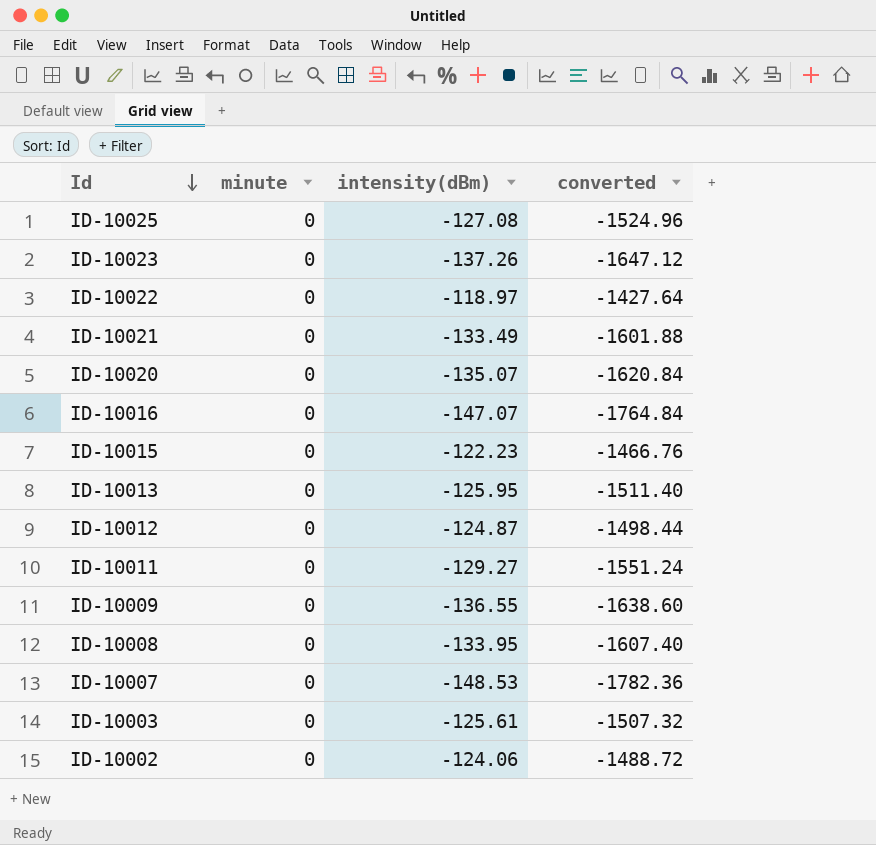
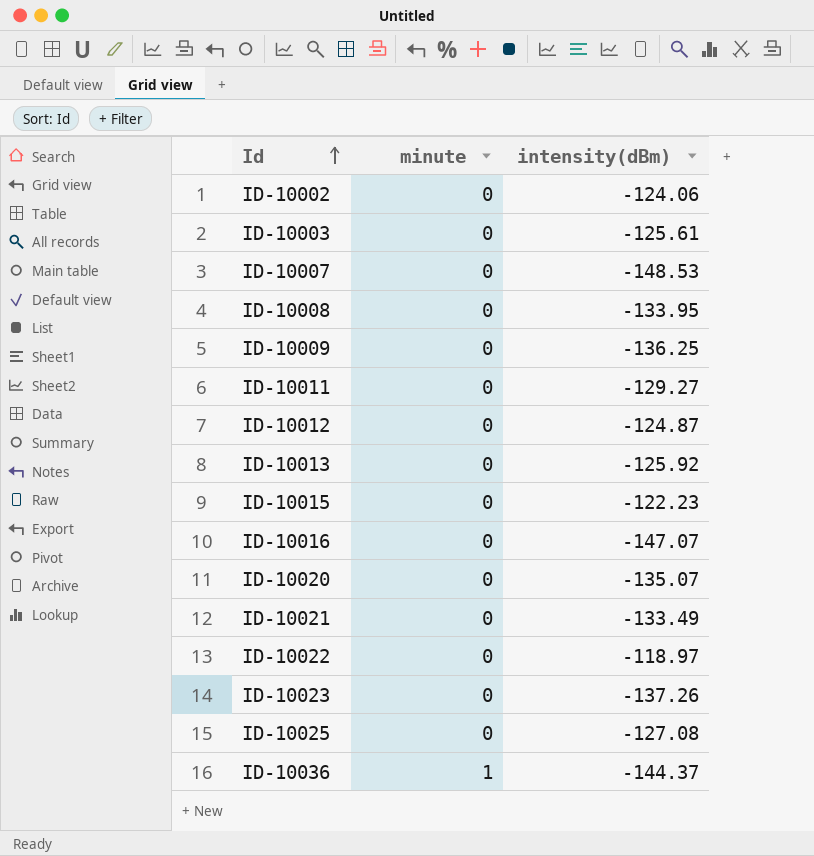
row order: Id descending -> Id ascending
column converted | formula: [intensity(dBm)] * 12 -> none
ID-10009 | intensity(dBm): -136.55 -> -136.25
ID-10013 | intensity(dBm): -125.95 -> -125.92
row ID-10036: none -> 1 | -144.37

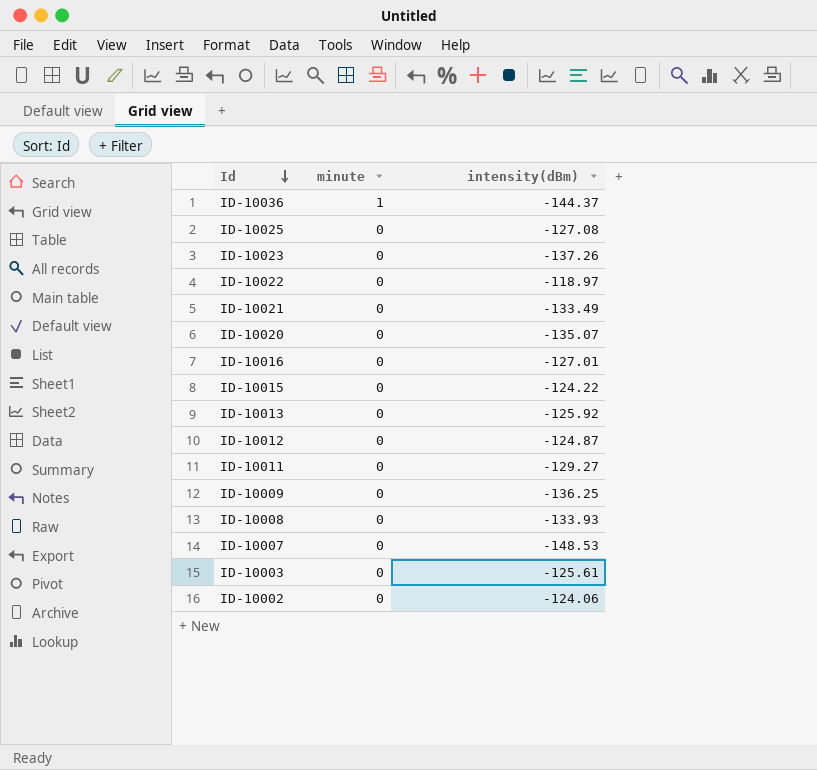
row order: Id ascending -> Id descending
ID-10016 | intensity(dBm): -147.07 -> -127.01
ID-10015 | intensity(dBm): -122.23 -> -124.22
ID-10008 | intensity(dBm): -133.95 -> -133.93

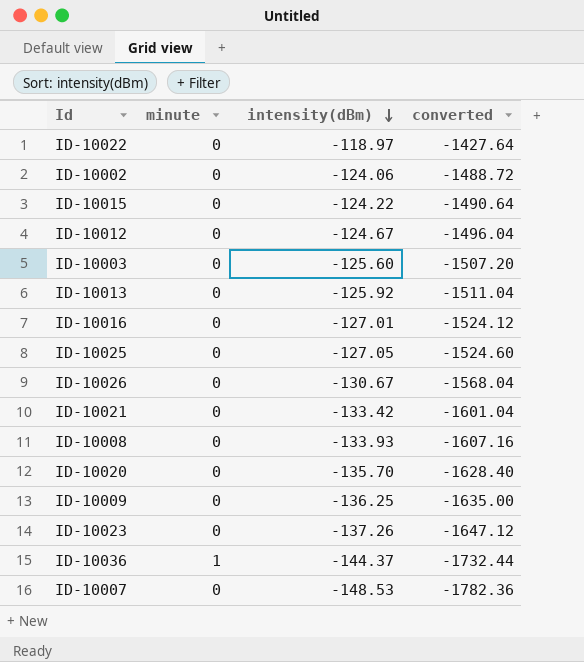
row order: Id descending -> intensity(dBm) descending
column converted | formula: none -> [intensity(dBm)] * 12
row ID-10011: 0 | -129.27 -> none
ID-10012 | intensity(dBm): -124.87 -> -124.67
ID-10003 | intensity(dBm): -125.61 -> -125.60
ID-10025 | intensity(dBm): -127.08 -> -127.05
row ID-10026: none -> 0 | -130.67 | -1568.04
ID-10021 | intensity(dBm): -133.49 -> -133.42
ID-10020 | intensity(dBm): -135.07 -> -135.70

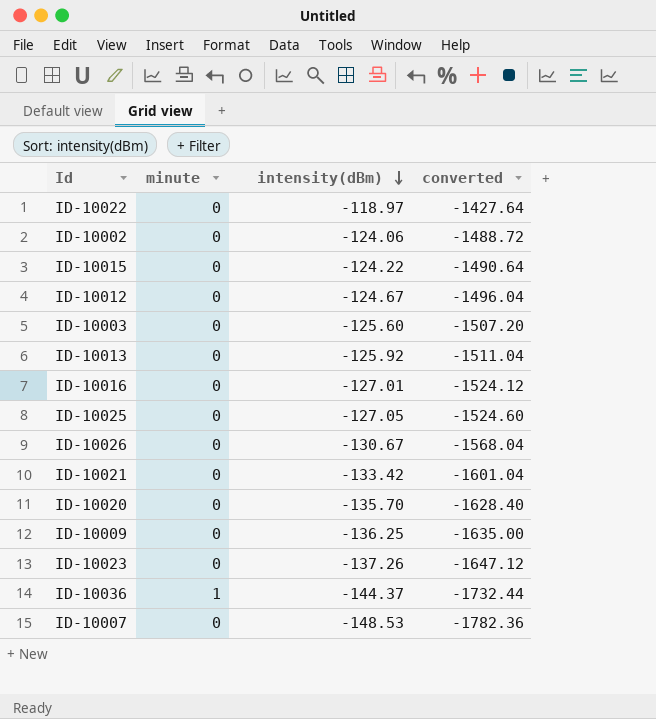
row ID-10008: 0 | -133.93 | -1607.16 -> none

